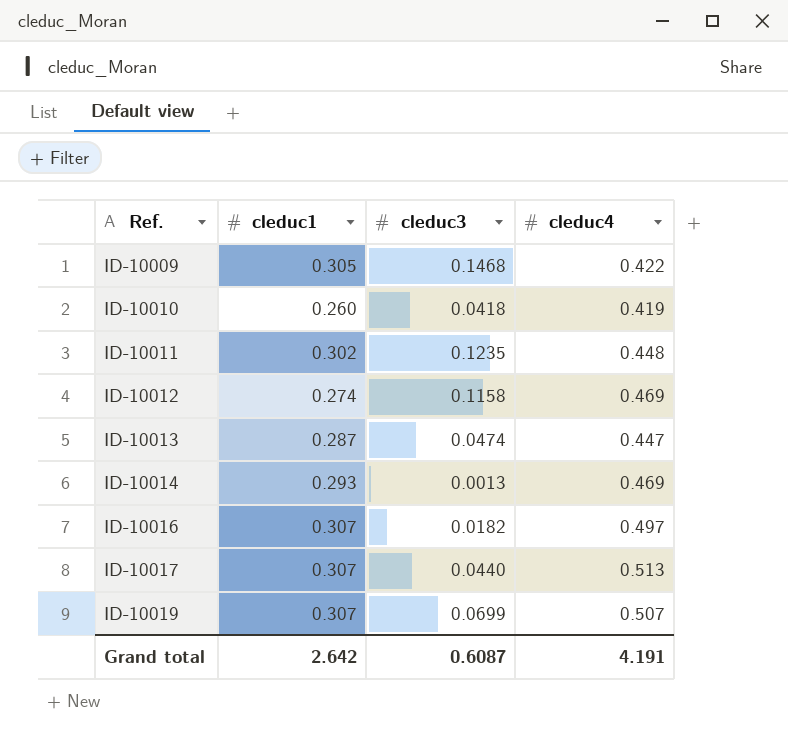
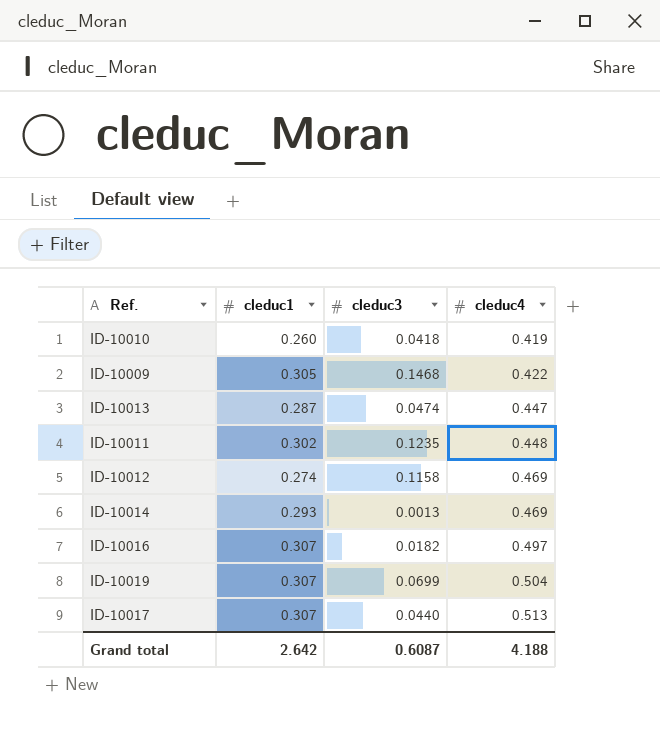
row order: Ref. ascending -> cleduc4 ascending
ID-10019 | cleduc4: 0.507 -> 0.504
Grand total | cleduc4: 4.191 -> 4.188

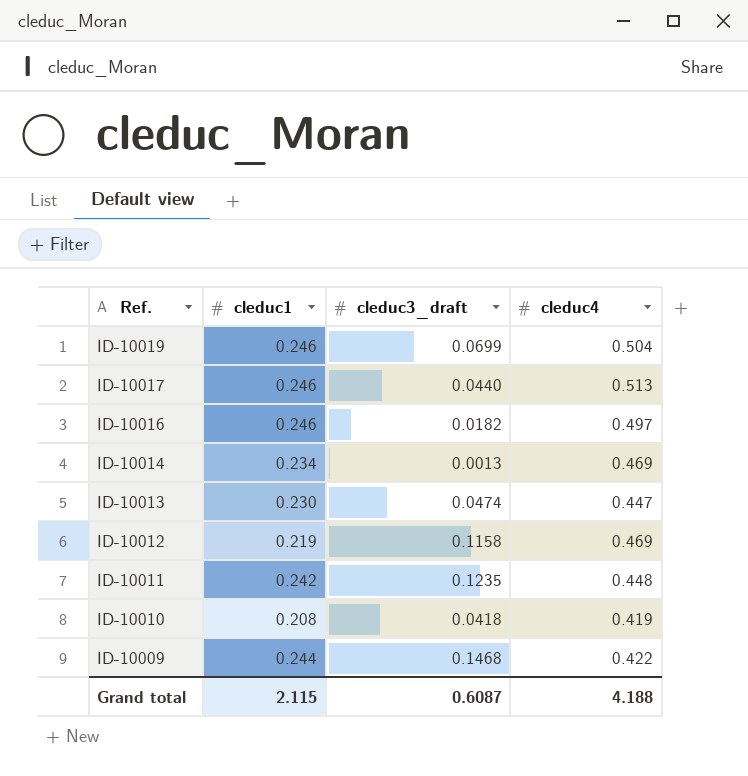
row order: cleduc4 ascending -> Ref. descending
column name: cleduc3 -> cleduc3_draft
ID-10019 | cleduc1: 0.307 -> 0.246
ID-10017 | cleduc1: 0.307 -> 0.246
ID-10016 | cleduc1: 0.307 -> 0.246
ID-10014 | cleduc1: 0.293 -> 0.234
ID-10013 | cleduc1: 0.287 -> 0.230
ID-10012 | cleduc1: 0.274 -> 0.219
ID-10011 | cleduc1: 0.302 -> 0.242
ID-10010 | cleduc1: 0.260 -> 0.208
ID-10009 | cleduc1: 0.305 -> 0.244
Grand total | cleduc1: 2.642 -> 2.115

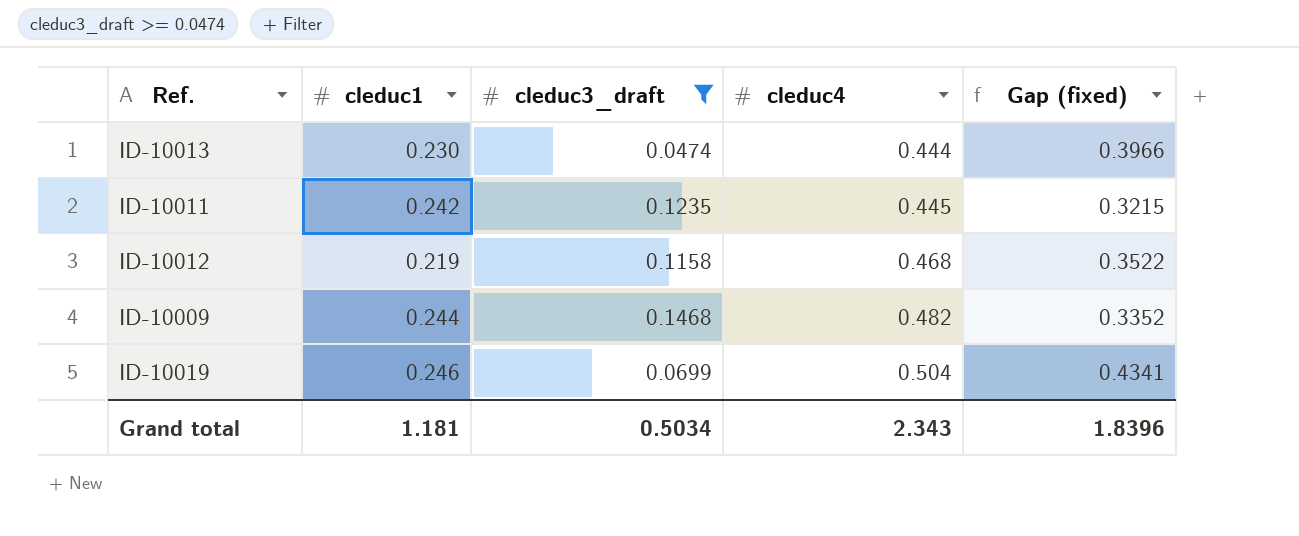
filter: none -> cleduc3_draft >= 0.0474
row order: Ref. descending -> cleduc4 ascending
column Gap (fixed) | formula: none -> [cleduc4] - [cleduc3_draft]
ID-10013 | cleduc4: 0.447 -> 0.444
ID-10011 | cleduc4: 0.448 -> 0.445
ID-10012 | cleduc4: 0.469 -> 0.468
ID-10009 | cleduc4: 0.422 -> 0.482
Grand total | cleduc1: 2.115 -> 1.181
Grand total | cleduc3_draft: 0.6087 -> 0.5034
Grand total | cleduc4: 4.188 -> 2.343

